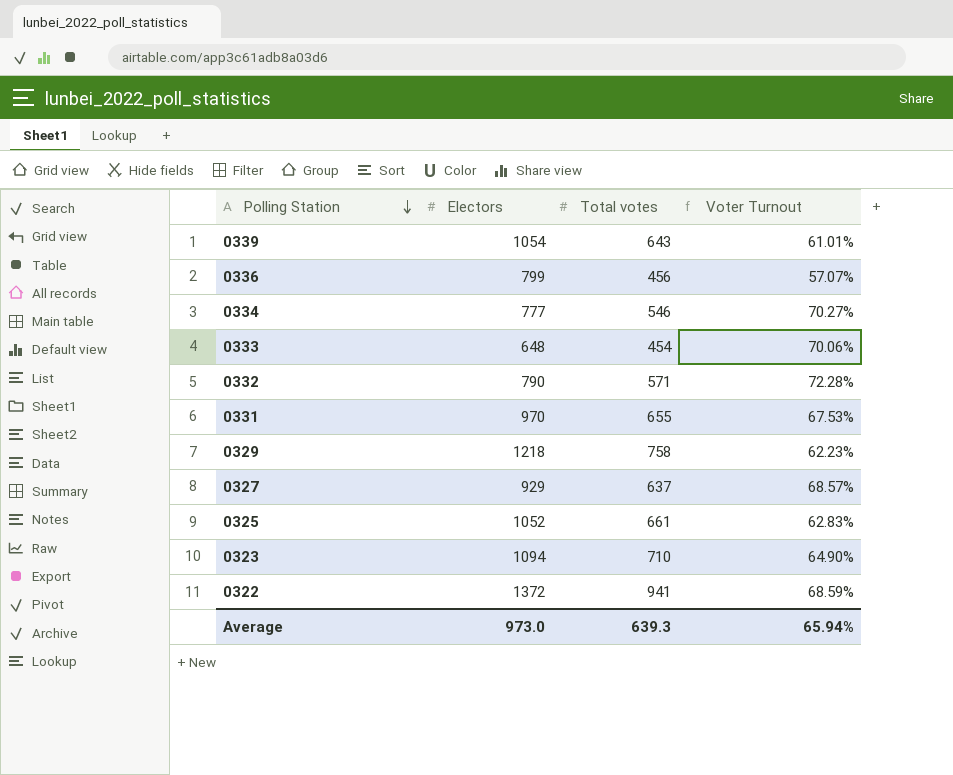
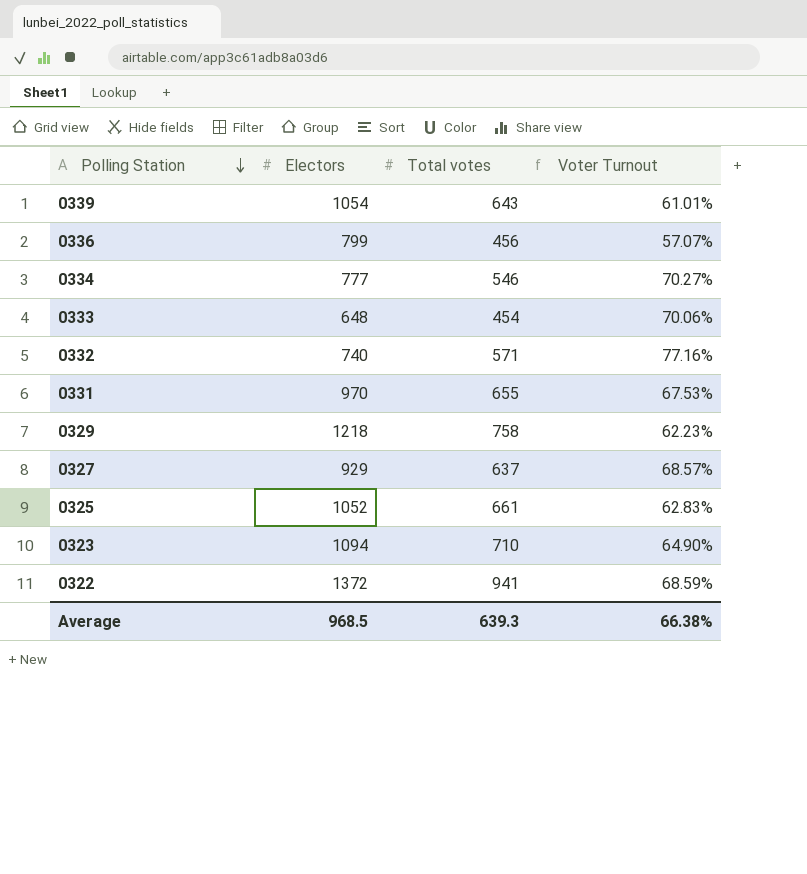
0332 | Electors: 790 -> 740
0332 | Voter Turnout: 72.28% -> 77.16%
Average | Electors: 973.0 -> 968.5
Average | Voter Turnout: 65.94% -> 66.38%

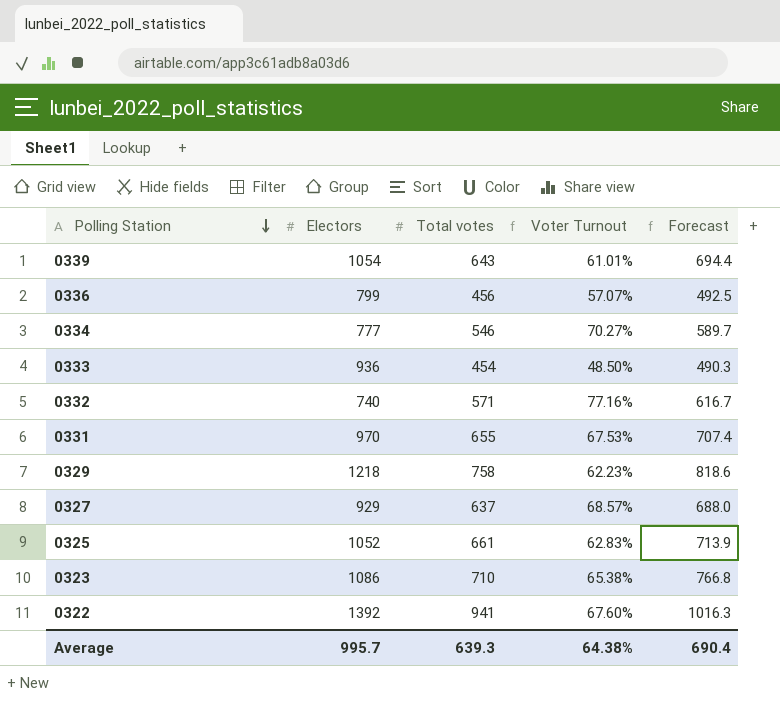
column Forecast | formula: none -> [Total votes] * 1.08
0333 | Electors: 648 -> 936
0333 | Voter Turnout: 70.06% -> 48.50%
0323 | Electors: 1094 -> 1086
0323 | Voter Turnout: 64.90% -> 65.38%
0322 | Electors: 1372 -> 1392
0322 | Voter Turnout: 68.59% -> 67.60%
Average | Electors: 968.5 -> 995.7
Average | Voter Turnout: 66.38% -> 64.38%

